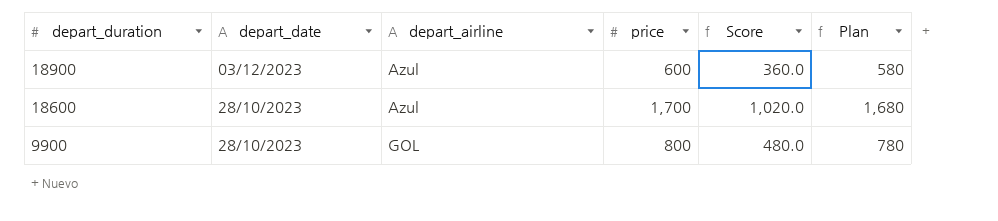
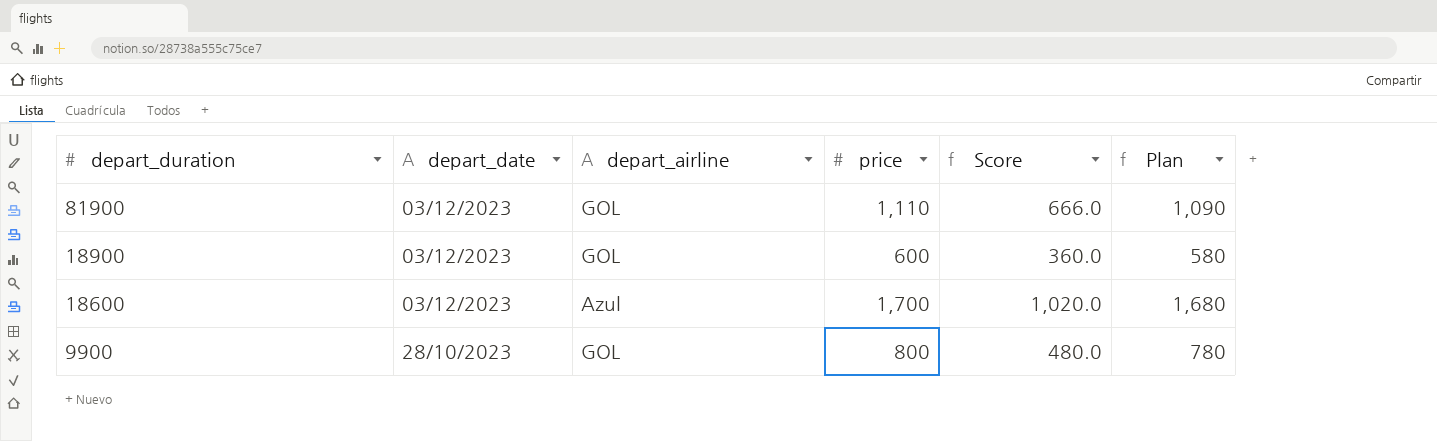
row 81900: none -> 03/12/2023 | GOL | 1,110 | 666.0 | 1,090
18900 | depart_airline: Azul -> GOL
18600 | depart_date: 28/10/2023 -> 03/12/2023

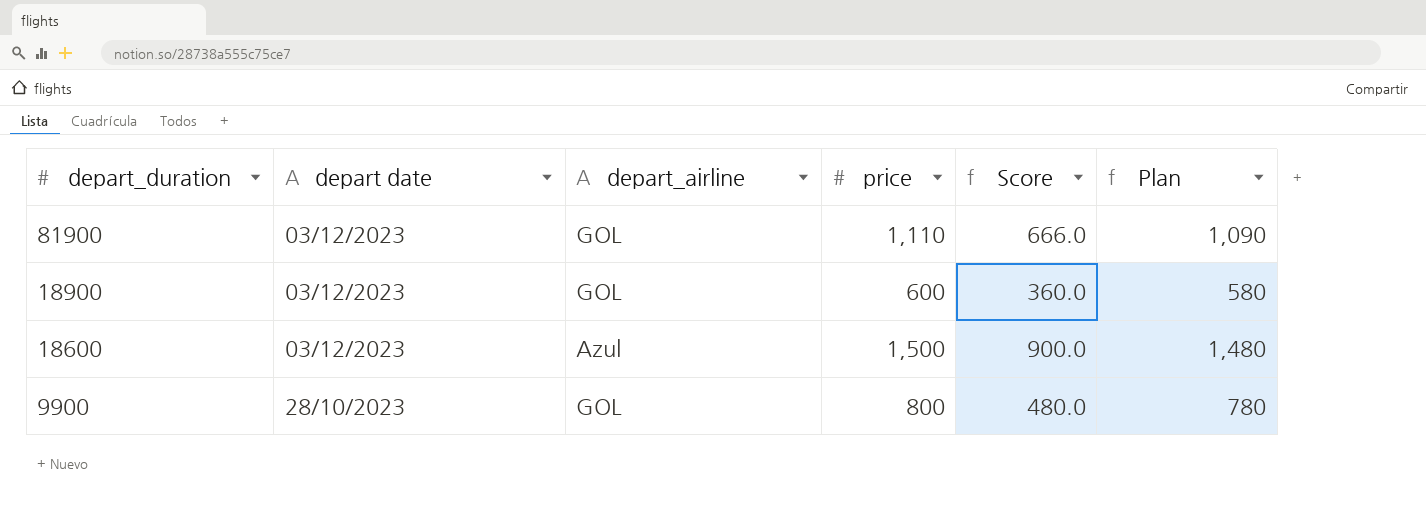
column name: depart_date -> depart date
18600 | price: 1,700 -> 1,500
18600 | Score: 1,020.0 -> 900.0
18600 | Plan: 1,680 -> 1,480

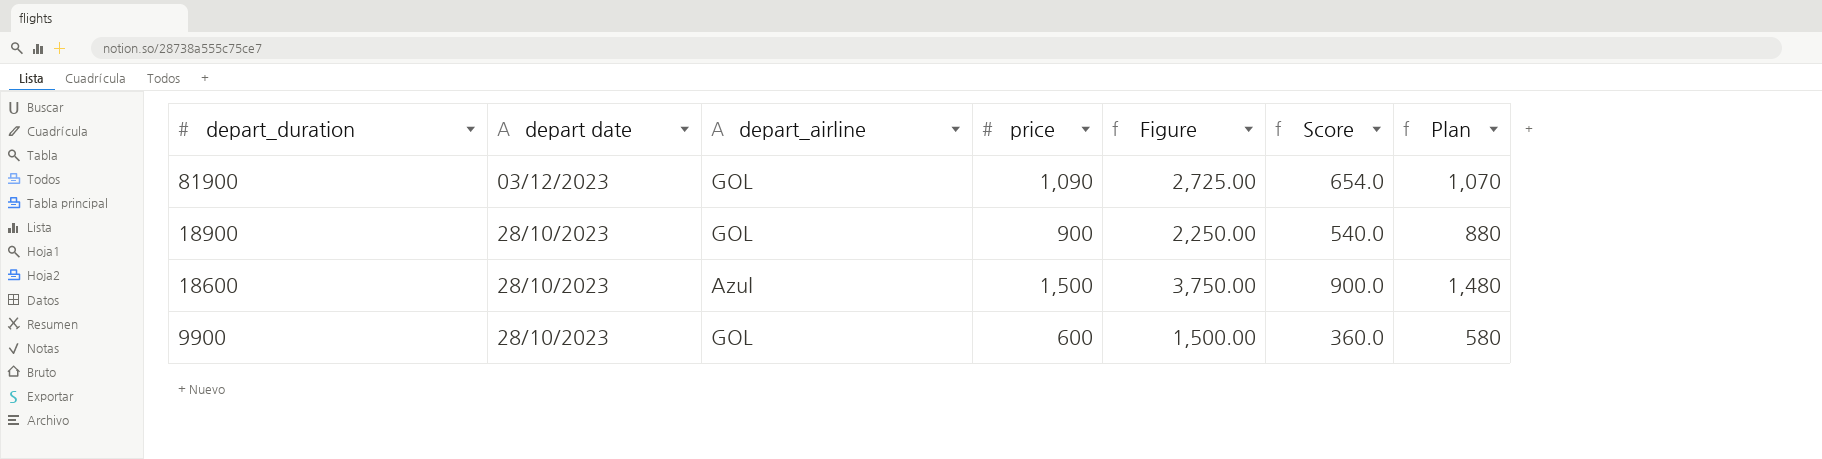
column Figure | formula: none -> [price] * 2.5
81900 | price: 1,110 -> 1,090
81900 | Score: 666.0 -> 654.0
81900 | Plan: 1,090 -> 1,070
18900 | depart date: 03/12/2023 -> 28/10/2023
18900 | price: 600 -> 900
18900 | Score: 360.0 -> 540.0
18900 | Plan: 580 -> 880
18600 | depart date: 03/12/2023 -> 28/10/2023
9900 | price: 800 -> 600
9900 | Score: 480.0 -> 360.0
9900 | Plan: 780 -> 580

